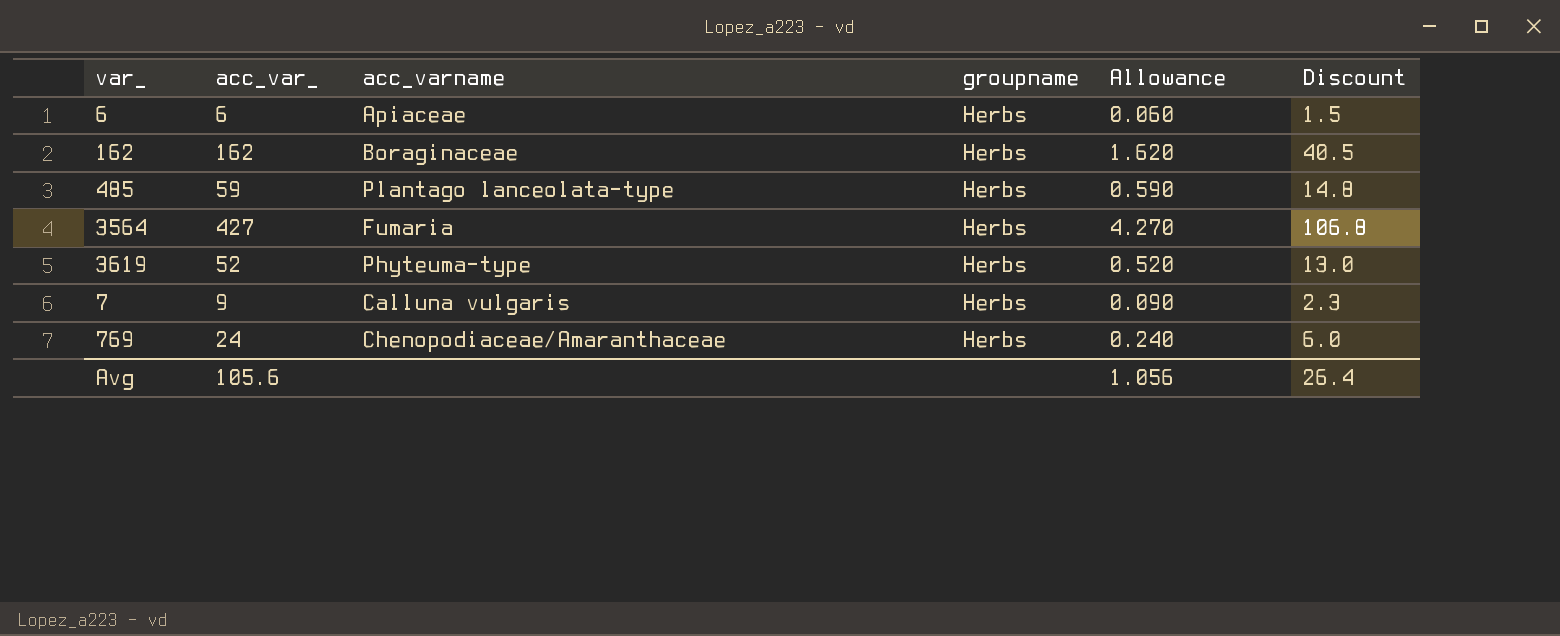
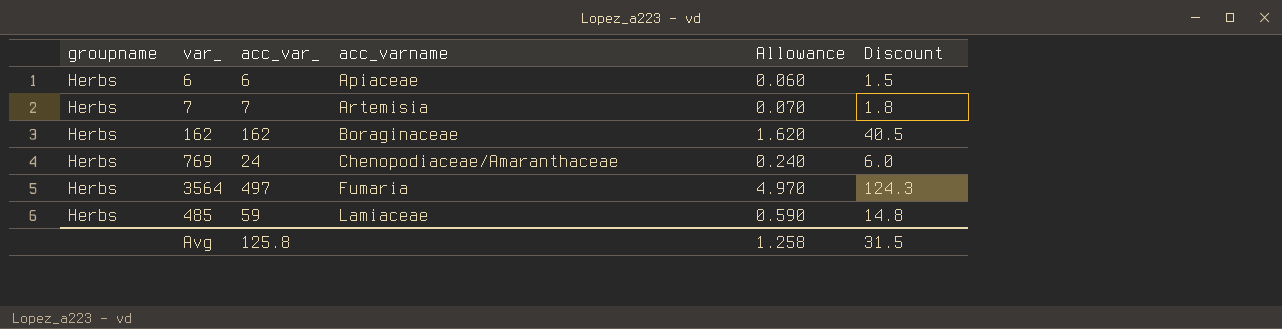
row order: none -> acc_varname ascending
column groupname | position: 4 -> 1
row 3619: 52 | Phyteuma-type | Herbs | 0.520 | 13.0 -> none
7 | acc_var_: 9 -> 7
7 | acc_varname: Calluna vulgaris -> Artemisia
7 | Allowance: 0.090 -> 0.070
7 | Discount: 2.3 -> 1.8
3564 | acc_var_: 427 -> 497
3564 | Allowance: 4.270 -> 4.970
3564 | Discount: 106.8 -> 124.3
485 | acc_varname: Plantago lanceolata-type -> Lamiaceae
Avg | acc_var_: 105.6 -> 125.8
Avg | Allowance: 1.056 -> 1.258
Avg | Discount: 26.4 -> 31.5

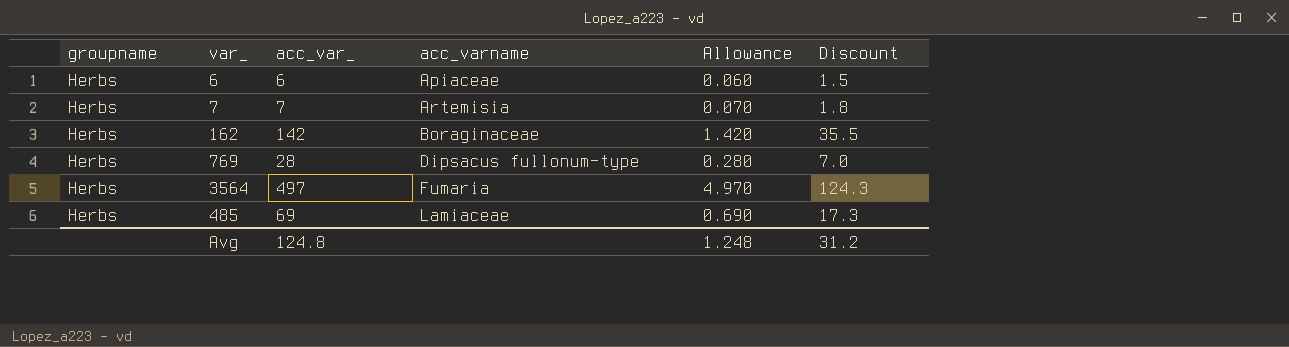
162 | acc_var_: 162 -> 142
162 | Allowance: 1.620 -> 1.420
162 | Discount: 40.5 -> 35.5
769 | acc_var_: 24 -> 28
769 | acc_varname: Chenopodiaceae/Amaranthaceae -> Dipsacus fullonum-type
769 | Allowance: 0.240 -> 0.280
769 | Discount: 6.0 -> 7.0
485 | acc_var_: 59 -> 69
485 | Allowance: 0.590 -> 0.690
485 | Discount: 14.8 -> 17.3
Avg | acc_var_: 125.8 -> 124.8
Avg | Allowance: 1.258 -> 1.248
Avg | Discount: 31.5 -> 31.2

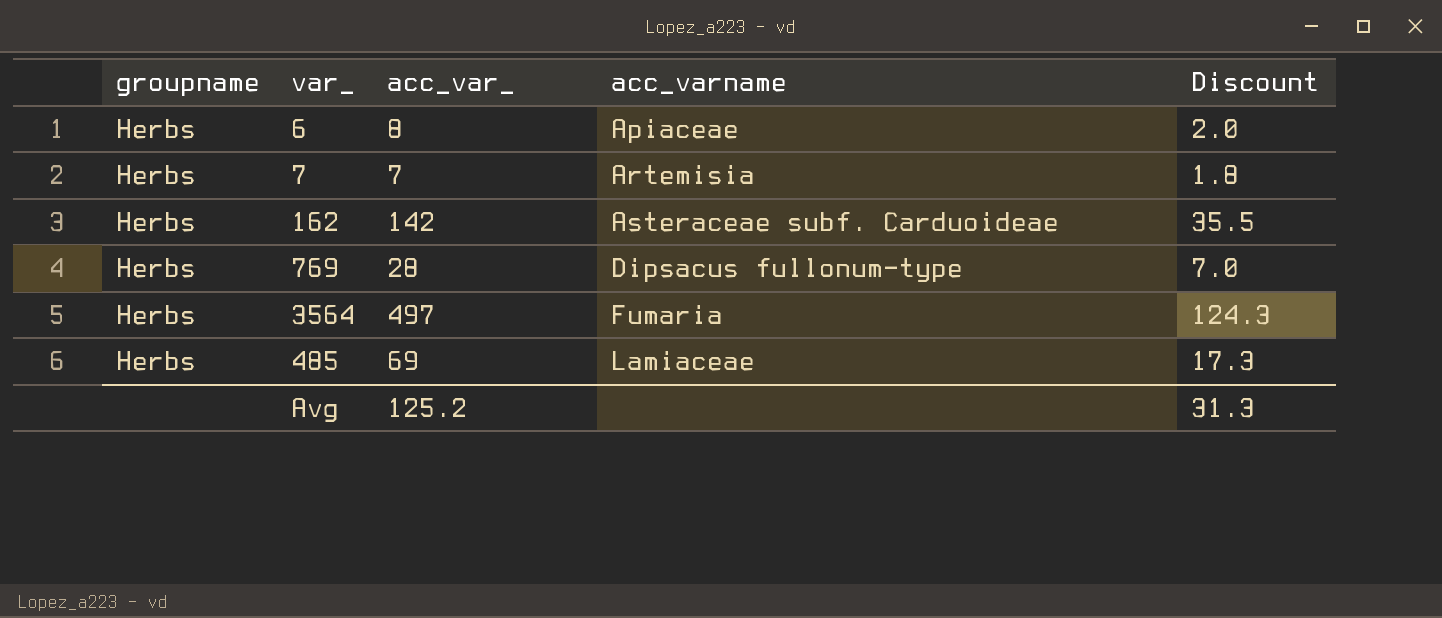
column Allowance | formula: [acc_var_] * 0.01 -> none
6 | acc_var_: 6 -> 8
6 | Discount: 1.5 -> 2.0
162 | acc_varname: Boraginaceae -> Asteraceae subf. Carduoideae
Avg | acc_var_: 124.8 -> 125.2
Avg | Discount: 31.2 -> 31.3

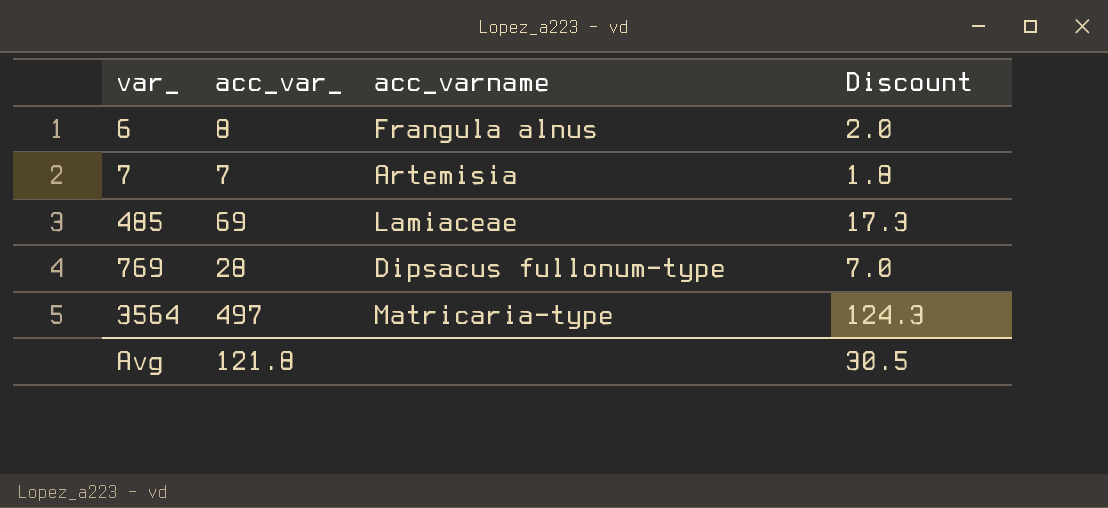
row order: acc_varname ascending -> var_ ascending
column groupname | position: 1 -> none
row 162: Herbs | 142 | Asteraceae subf. Carduoideae | 35.5 -> none
6 | acc_varname: Apiaceae -> Frangula alnus
3564 | acc_varname: Fumaria -> Matricaria-type
Avg | acc_var_: 125.2 -> 121.8
Avg | Discount: 31.3 -> 30.5

